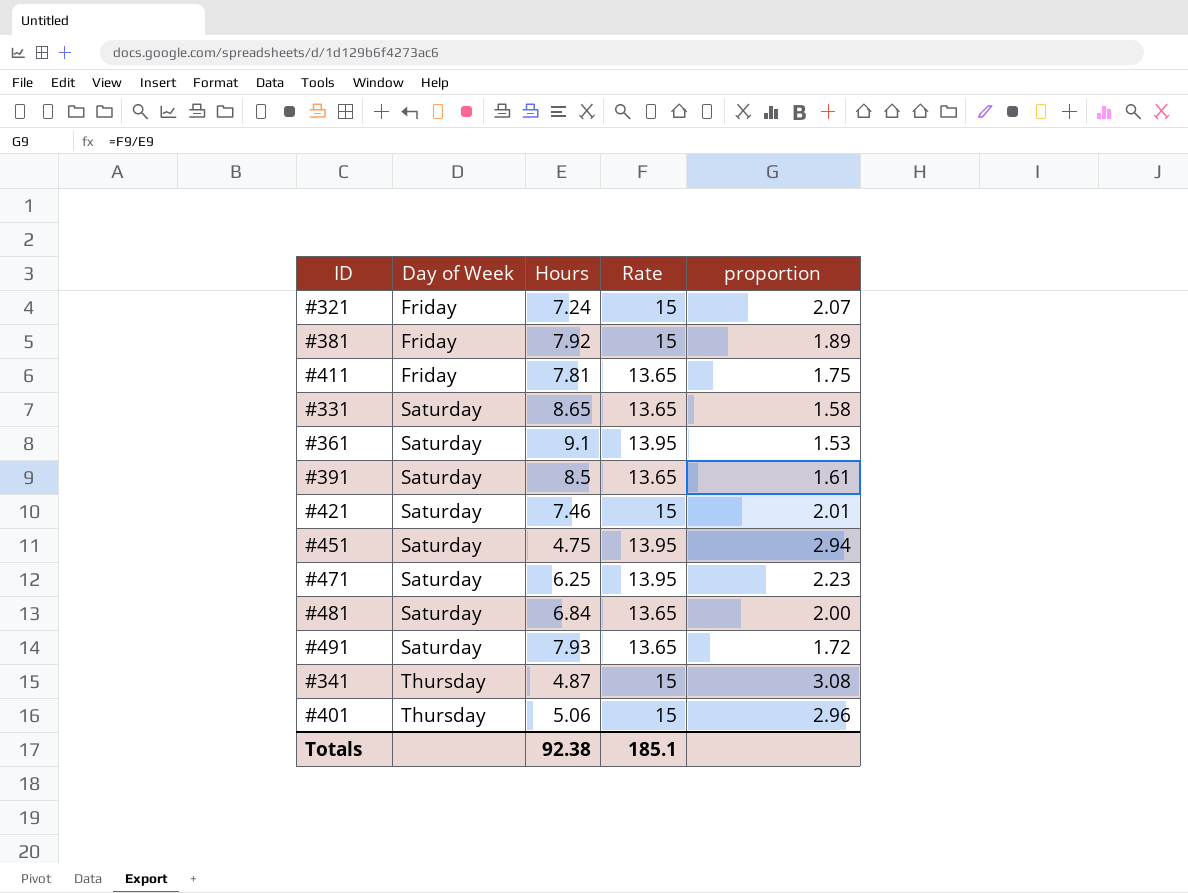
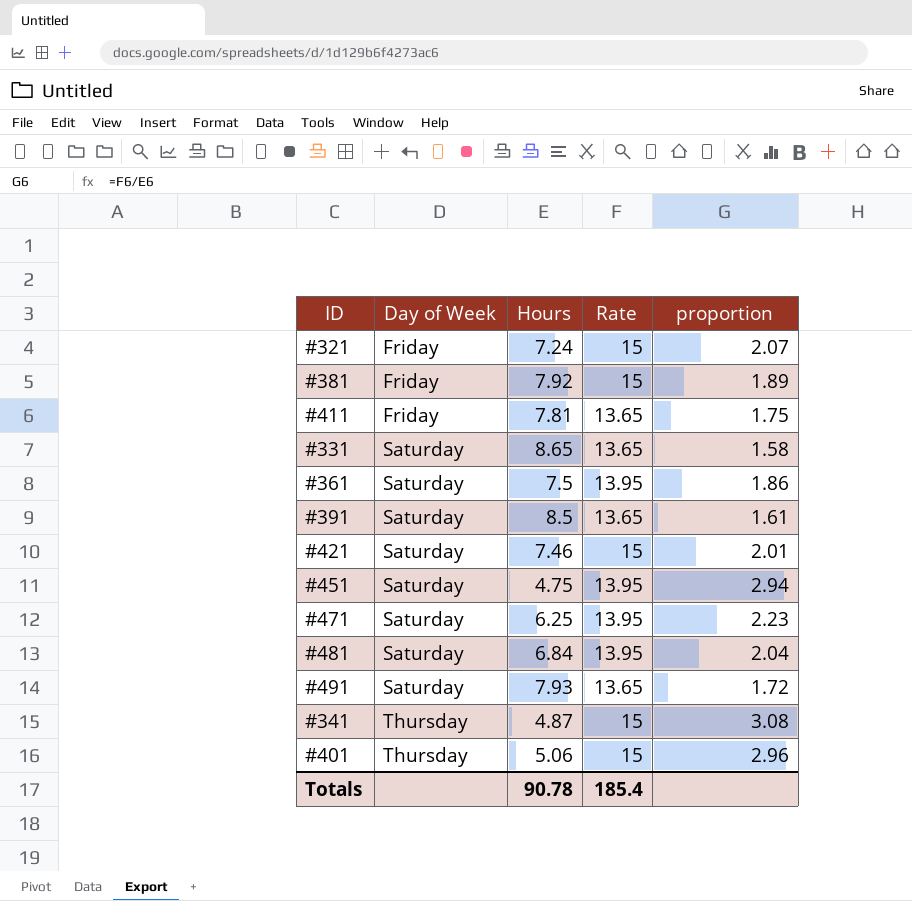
#361 | Hours: 9.1 -> 7.5
#361 | proportion: 1.53 -> 1.86
#481 | Rate: 13.65 -> 13.95
#481 | proportion: 2.00 -> 2.04
Totals | Hours: 92.38 -> 90.78
Totals | Rate: 185.1 -> 185.4

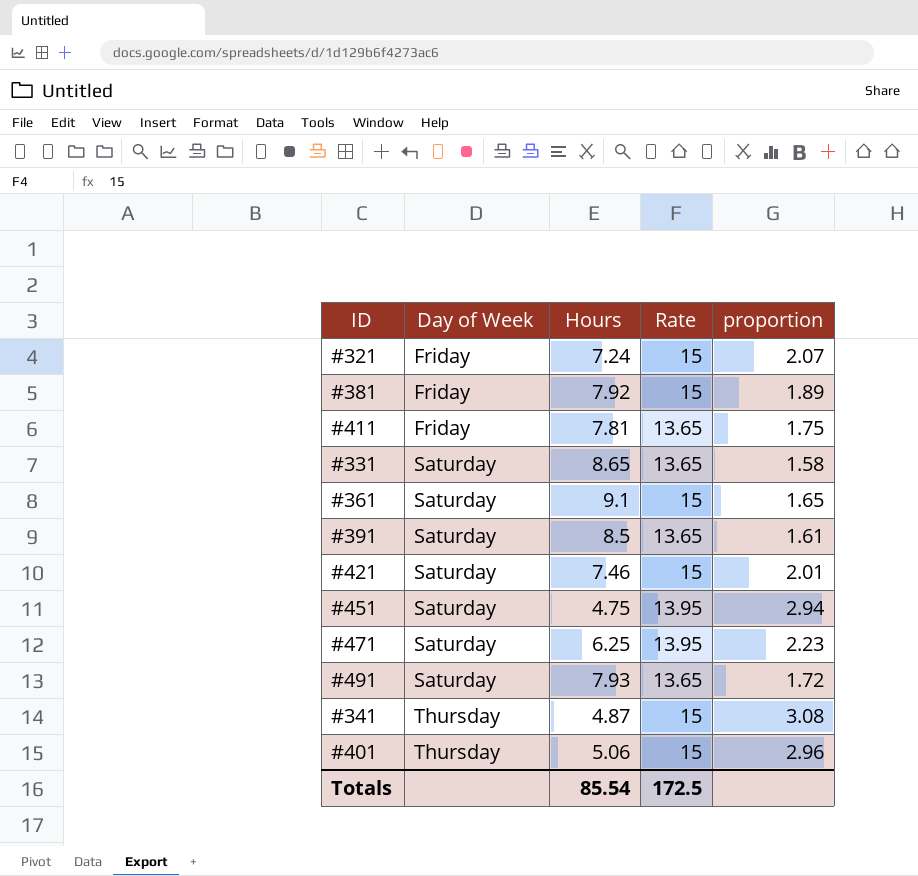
row #481: Saturday | 6.84 | 13.95 | 2.04 -> none
#361 | Hours: 7.5 -> 9.1
#361 | Rate: 13.95 -> 15
#361 | proportion: 1.86 -> 1.65
Totals | Hours: 90.78 -> 85.54
Totals | Rate: 185.4 -> 172.5

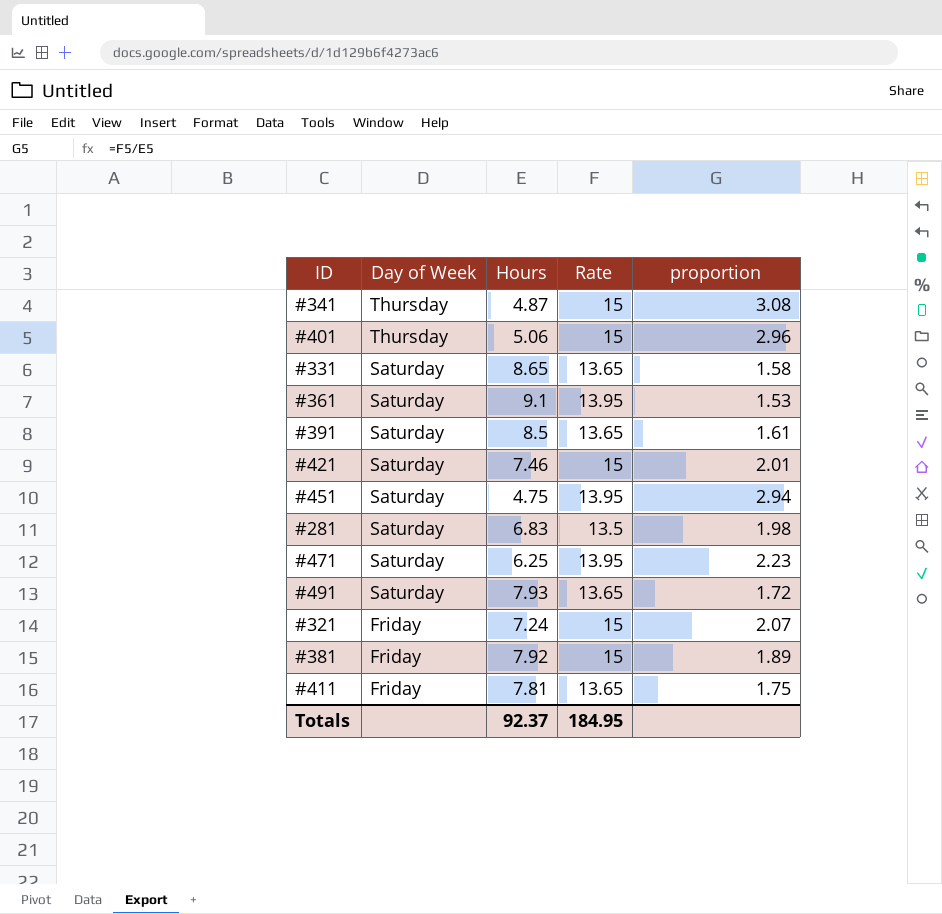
row order: Day of Week ascending -> Day of Week descending
#361 | Rate: 15 -> 13.95
#361 | proportion: 1.65 -> 1.53
row #281: none -> Saturday | 6.83 | 13.5 | 1.98
Totals | Hours: 85.54 -> 92.37
Totals | Rate: 172.5 -> 184.95

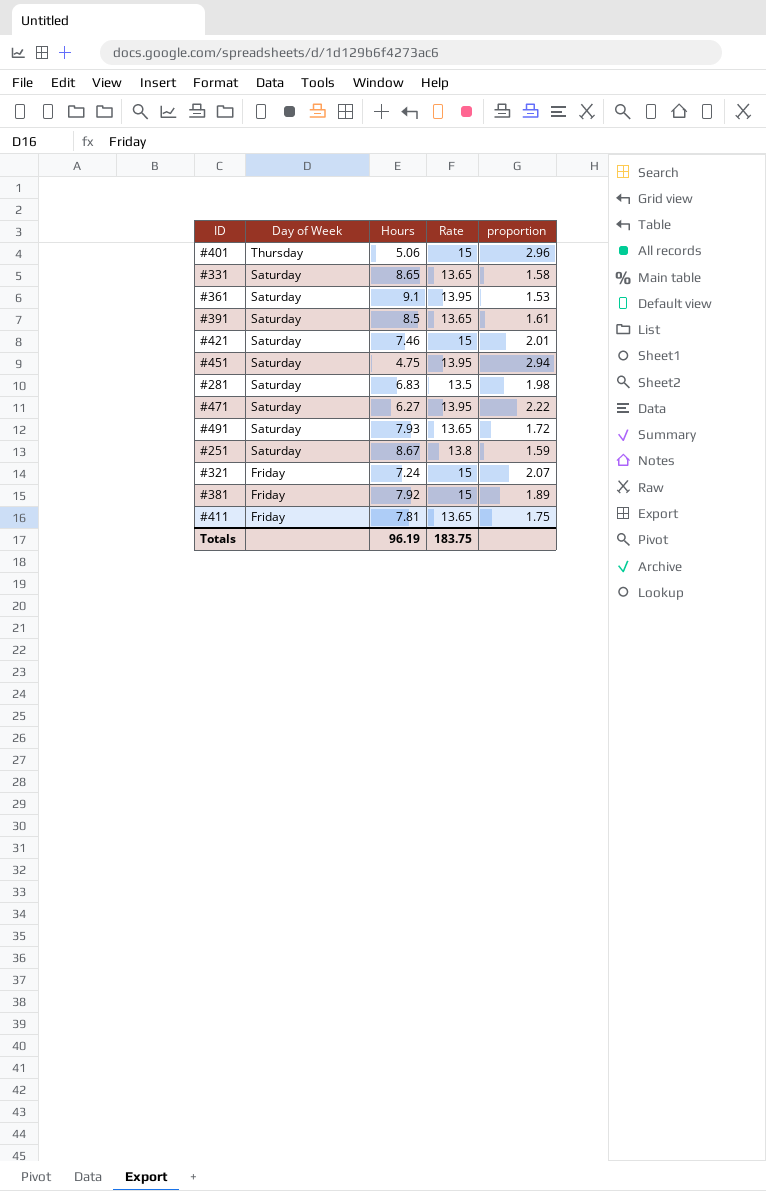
row #341: Thursday | 4.87 | 15 | 3.08 -> none
#471 | Hours: 6.25 -> 6.27
#471 | proportion: 2.23 -> 2.22
row #251: none -> Saturday | 8.67 | 13.8 | 1.59
Totals | Hours: 92.37 -> 96.19
Totals | Rate: 184.95 -> 183.75

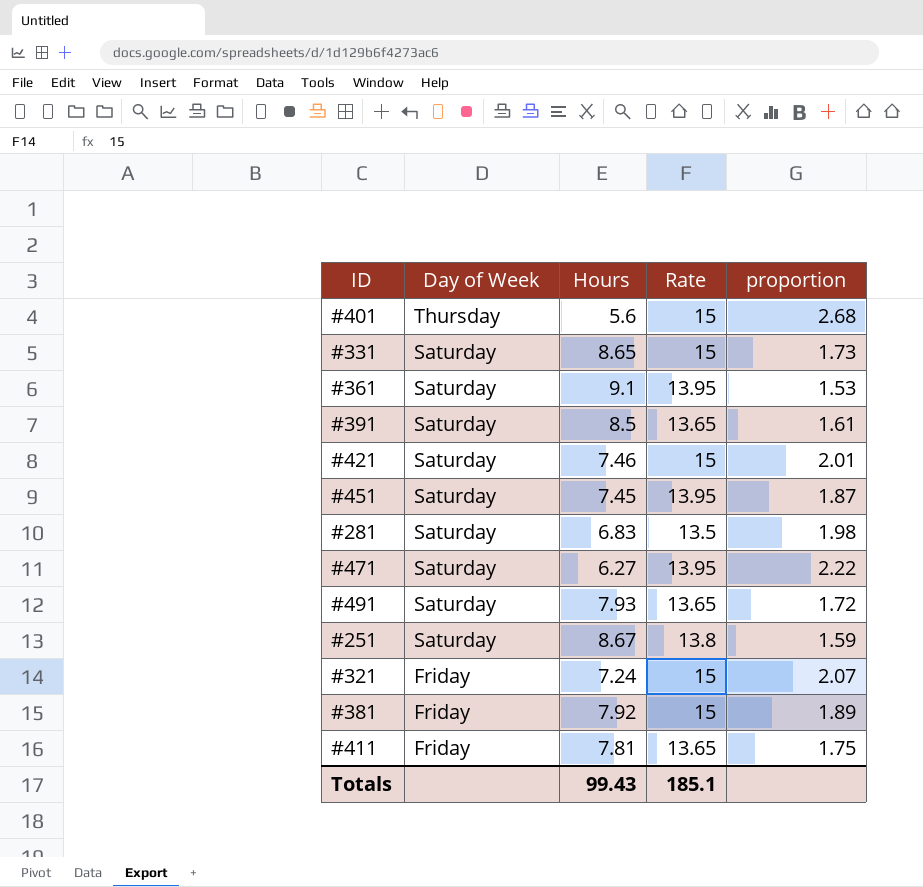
#401 | Hours: 5.06 -> 5.6
#401 | proportion: 2.96 -> 2.68
#331 | Rate: 13.65 -> 15
#331 | proportion: 1.58 -> 1.73
#451 | Hours: 4.75 -> 7.45
#451 | proportion: 2.94 -> 1.87
Totals | Hours: 96.19 -> 99.43
Totals | Rate: 183.75 -> 185.1

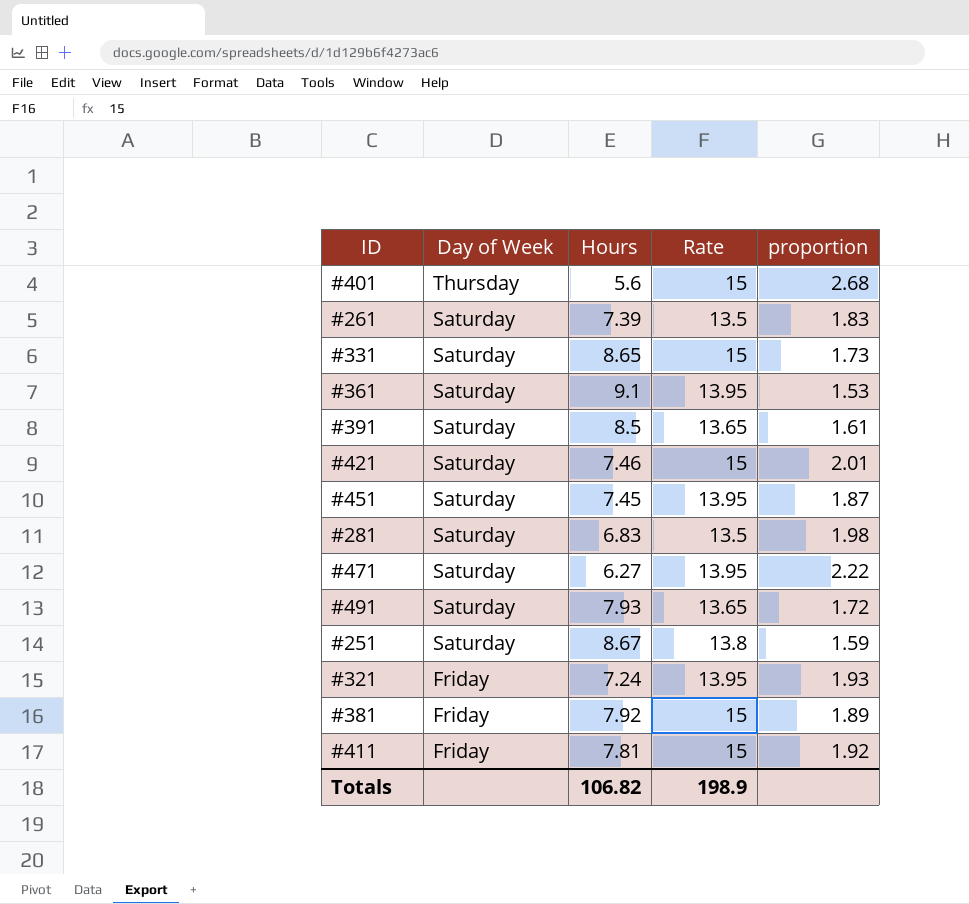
row #261: none -> Saturday | 7.39 | 13.5 | 1.83
#321 | Rate: 15 -> 13.95
#321 | proportion: 2.07 -> 1.93
#411 | Rate: 13.65 -> 15
#411 | proportion: 1.75 -> 1.92
Totals | Hours: 99.43 -> 106.82
Totals | Rate: 185.1 -> 198.9

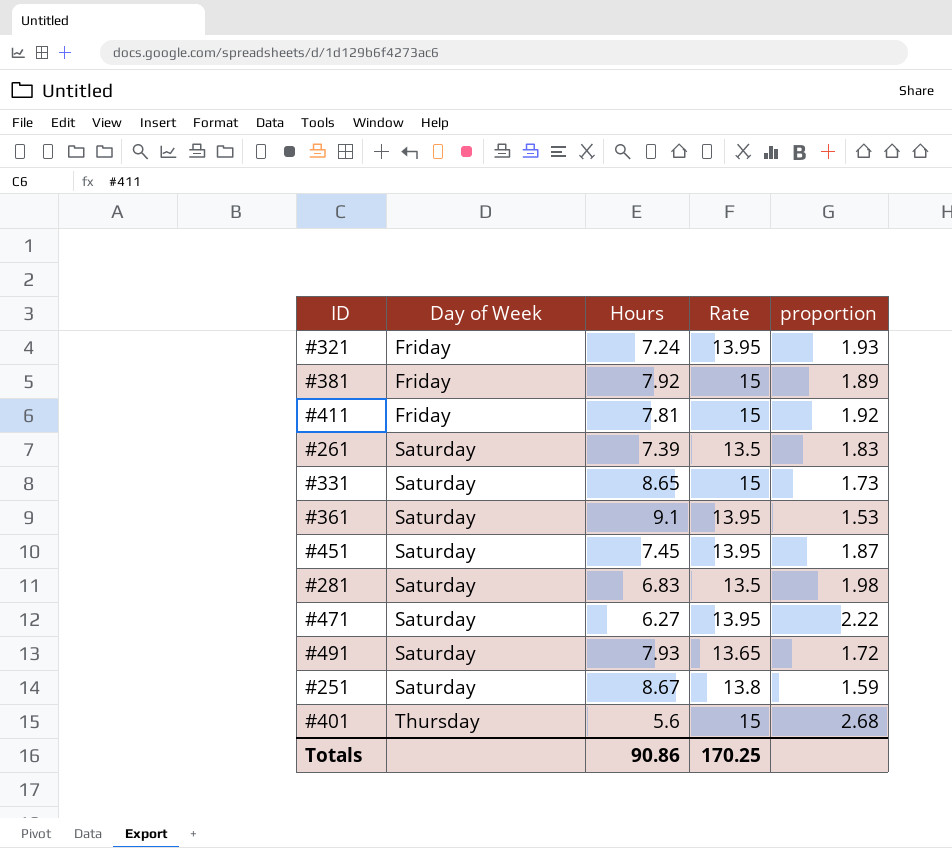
row order: Day of Week descending -> Day of Week ascending
row #391: Saturday | 8.5 | 13.65 | 1.61 -> none
row #421: Saturday | 7.46 | 15 | 2.01 -> none
Totals | Hours: 106.82 -> 90.86
Totals | Rate: 198.9 -> 170.25

